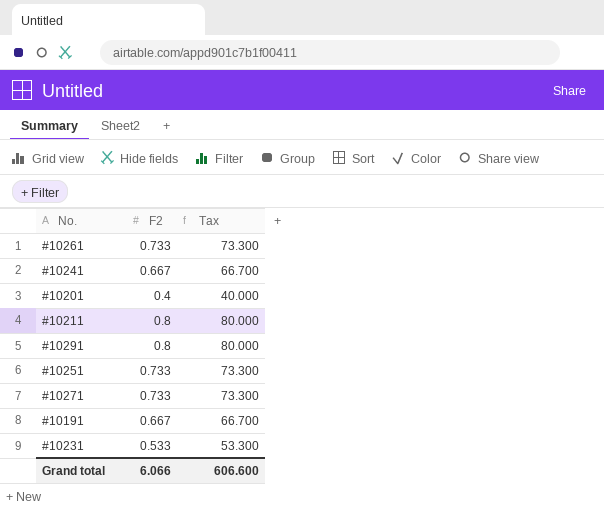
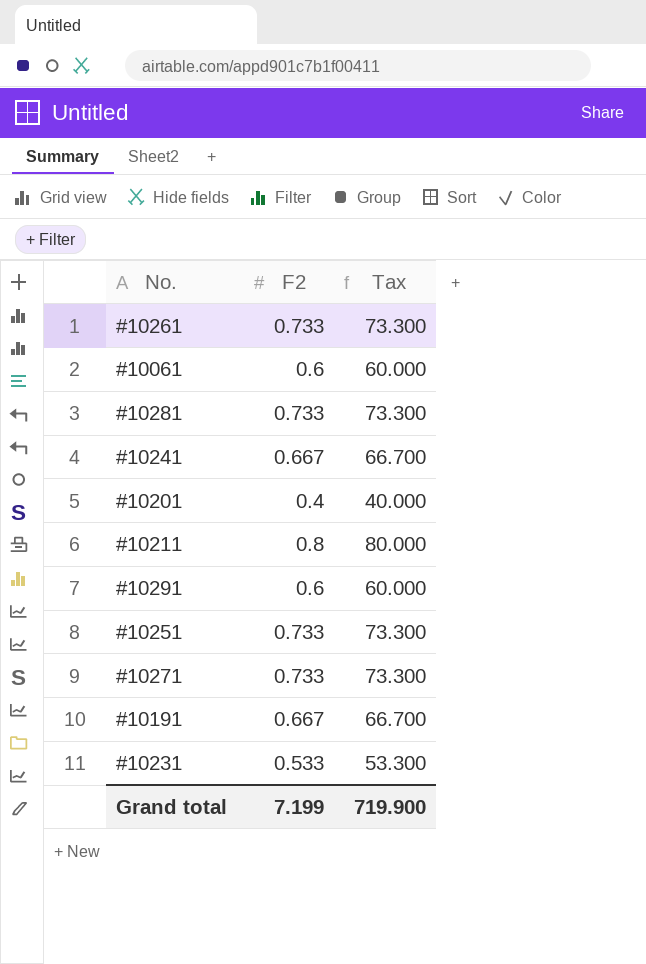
row #10061: none -> 0.6 | 60.000
row #10281: none -> 0.733 | 73.300
#10291 | F2: 0.8 -> 0.6
#10291 | Tax: 80.000 -> 60.000
Grand total | F2: 6.066 -> 7.199
Grand total | Tax: 606.600 -> 719.900

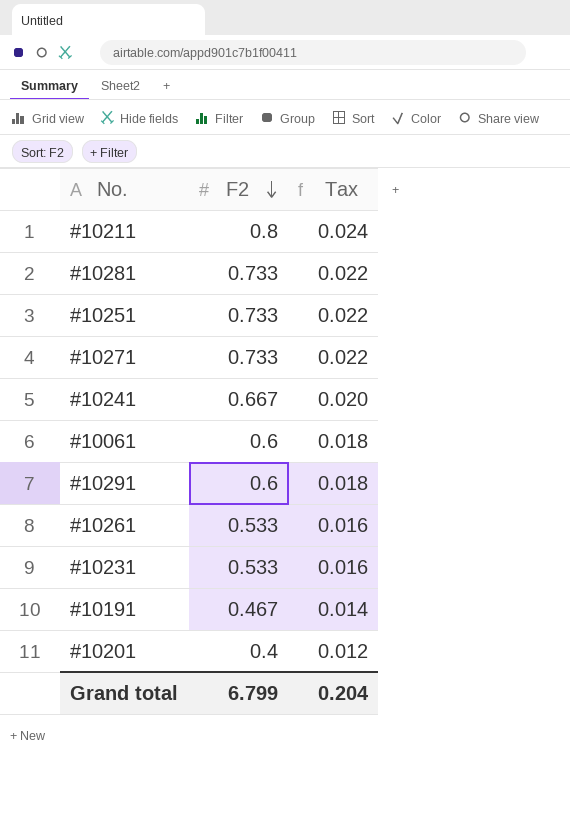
row order: none -> F2 descending
column Tax | formula: [F2] * 100 -> [F2] * 0.03
#10261 | F2: 0.733 -> 0.533
#10191 | F2: 0.667 -> 0.467
Grand total | F2: 7.199 -> 6.799
Grand total | Tax: 719.900 -> 0.204

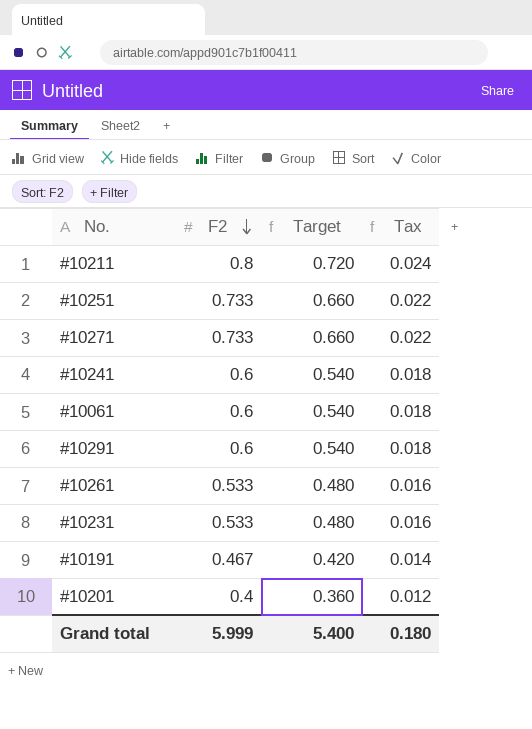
column Target | formula: none -> [F2] * 0.9
row #10281: 0.733 | 0.022 -> none
#10241 | F2: 0.667 -> 0.6
#10241 | Tax: 0.020 -> 0.018
Grand total | F2: 6.799 -> 5.999
Grand total | Tax: 0.204 -> 0.180

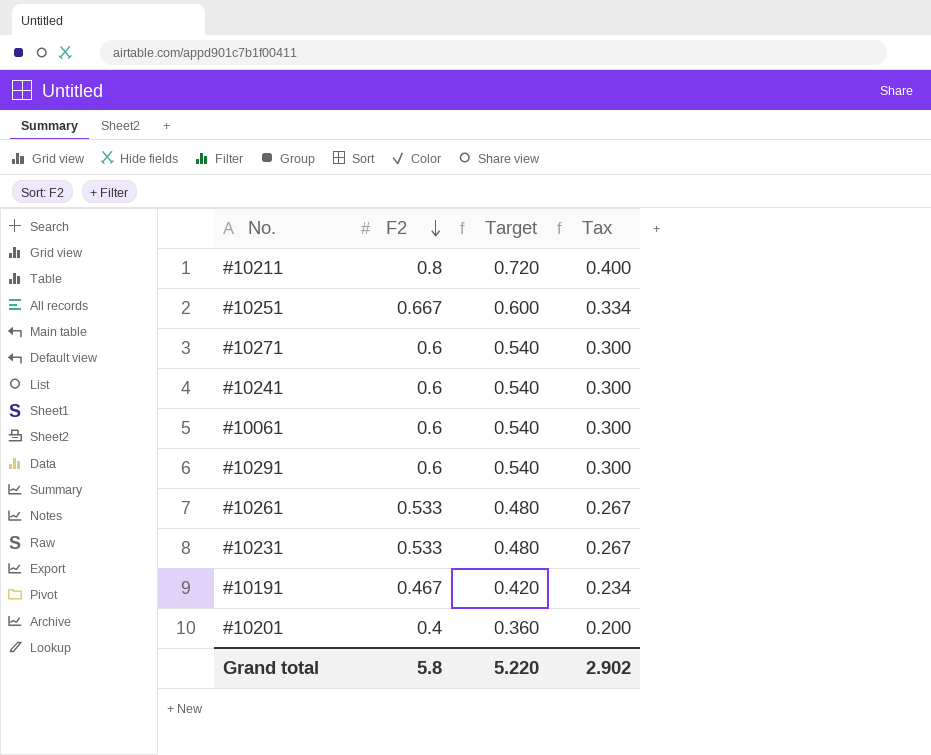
column Tax | formula: [F2] * 0.03 -> [F2] * 0.5
#10251 | F2: 0.733 -> 0.667
#10251 | Target: 0.660 -> 0.600
#10271 | F2: 0.733 -> 0.6
#10271 | Target: 0.660 -> 0.540
Grand total | F2: 5.999 -> 5.8
Grand total | Target: 5.400 -> 5.220
Grand total | Tax: 0.180 -> 2.902

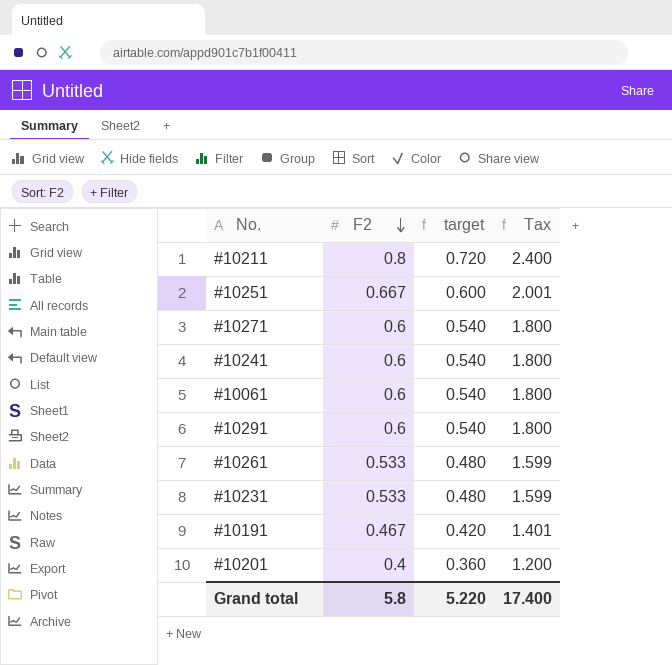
column name: Target -> target
column Tax | formula: [F2] * 0.5 -> [F2] * 3
Grand total | Tax: 2.902 -> 17.400

